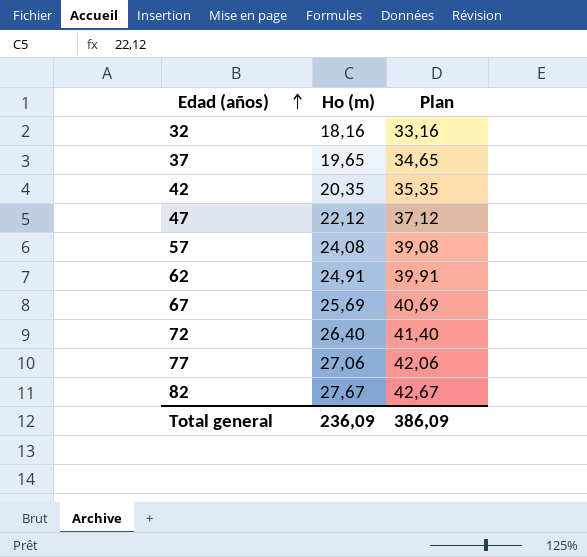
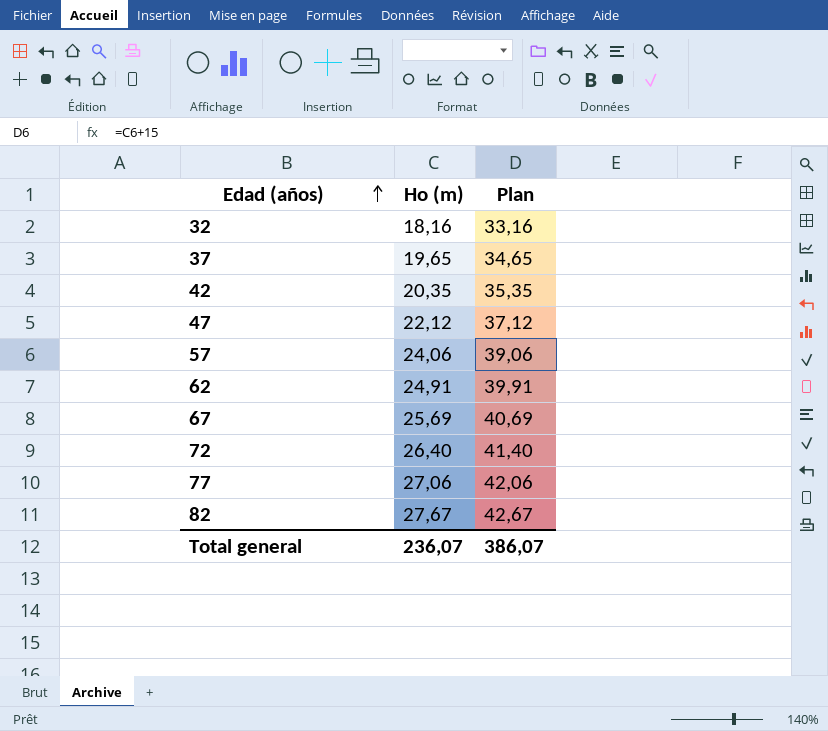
57 | Ho (m): 24,08 -> 24,06
57 | Plan: 39,08 -> 39,06
Total general | Ho (m): 236,09 -> 236,07
Total general | Plan: 386,09 -> 386,07

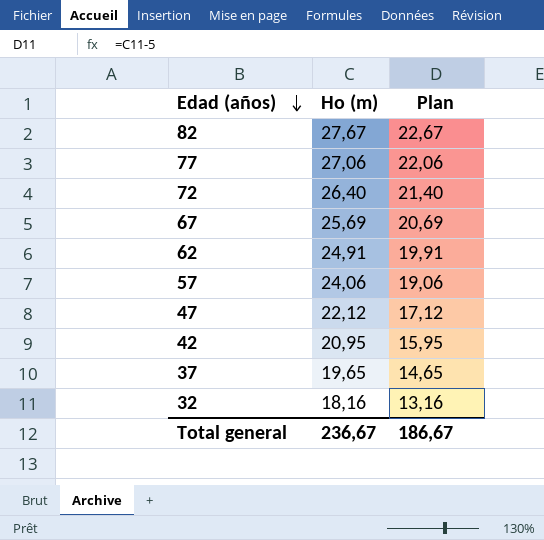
row order: Edad (años) ascending -> Edad (años) descending
column Plan | formula: [Ho (m)] + 15 -> [Ho (m)] - 5
42 | Ho (m): 20,35 -> 20,95
Total general | Ho (m): 236,07 -> 236,67
Total general | Plan: 386,07 -> 186,67

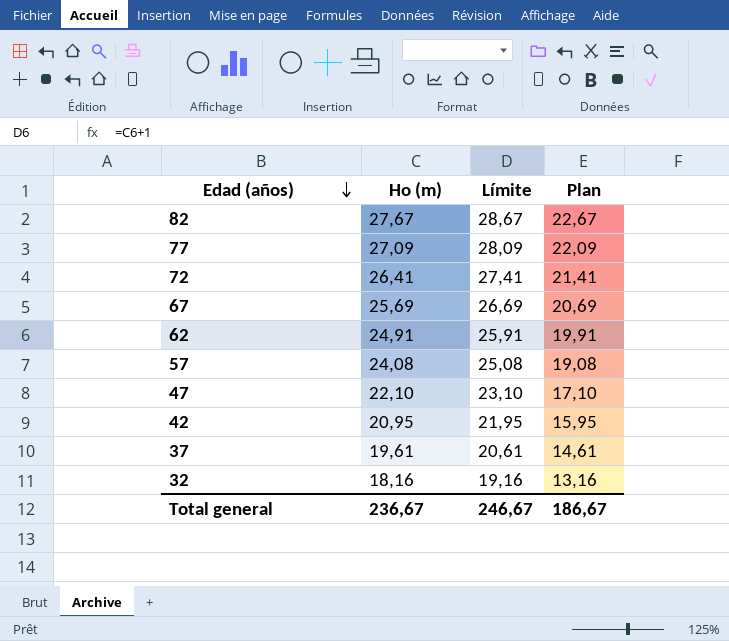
column Límite | formula: none -> [Ho (m)] + 1
77 | Ho (m): 27,06 -> 27,09
77 | Plan: 22,06 -> 22,09
72 | Ho (m): 26,40 -> 26,41
72 | Plan: 21,40 -> 21,41
57 | Ho (m): 24,06 -> 24,08
57 | Plan: 19,06 -> 19,08
47 | Ho (m): 22,12 -> 22,10
47 | Plan: 17,12 -> 17,10
37 | Ho (m): 19,65 -> 19,61
37 | Plan: 14,65 -> 14,61

